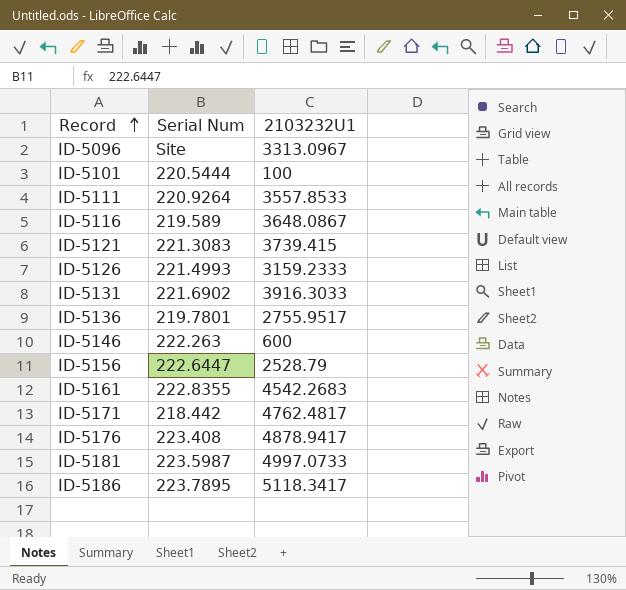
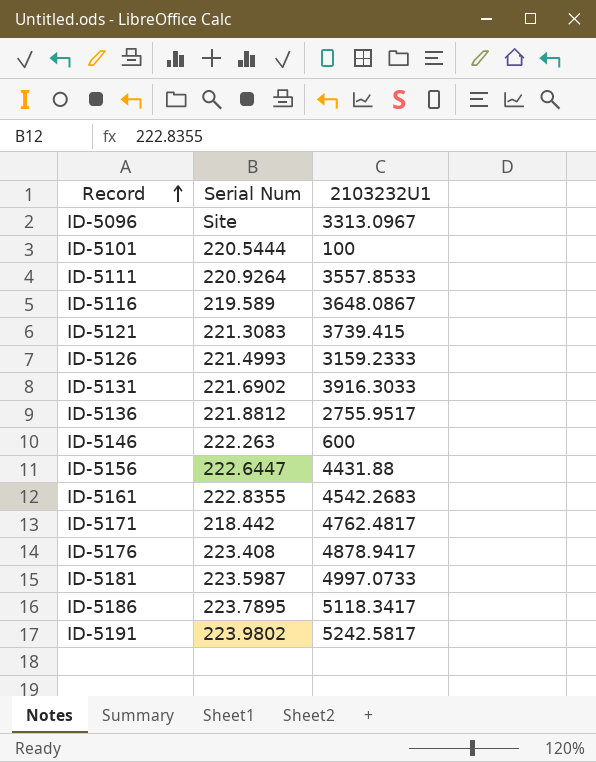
ID-5136 | Serial Num: 219.7801 -> 221.8812
ID-5156 | 2103232U1: 2528.79 -> 4431.88
row ID-5191: none -> 223.9802 | 5242.5817

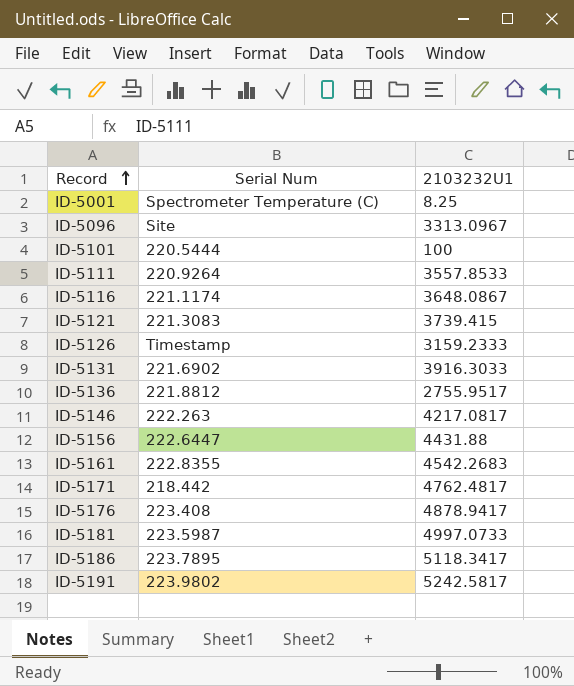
row ID-5001: none -> Spectrometer Temperature (C) | 8.25
ID-5116 | Serial Num: 219.589 -> 221.1174
ID-5126 | Serial Num: 221.4993 -> Timestamp
ID-5146 | 2103232U1: 600 -> 4217.0817

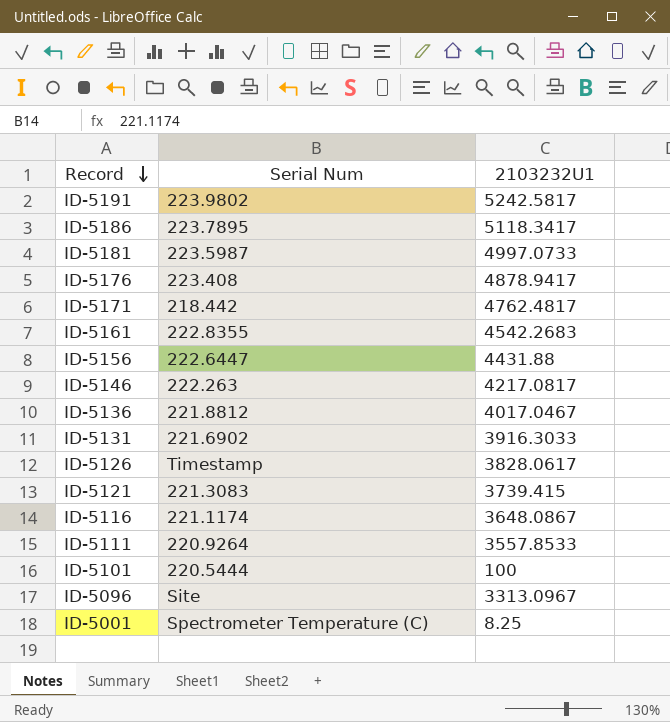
row order: Record ascending -> Record descending
ID-5136 | 2103232U1: 2755.9517 -> 4017.0467
ID-5126 | 2103232U1: 3159.2333 -> 3828.0617

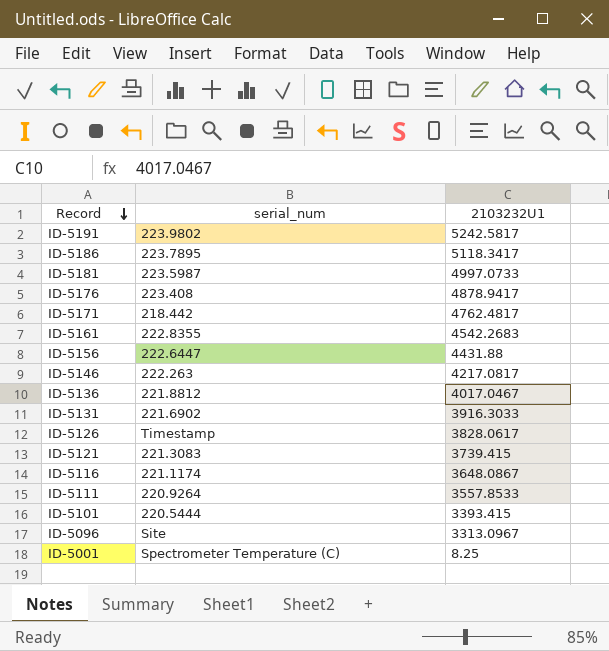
column name: Serial Num -> serial_num
ID-5101 | 2103232U1: 100 -> 3393.415

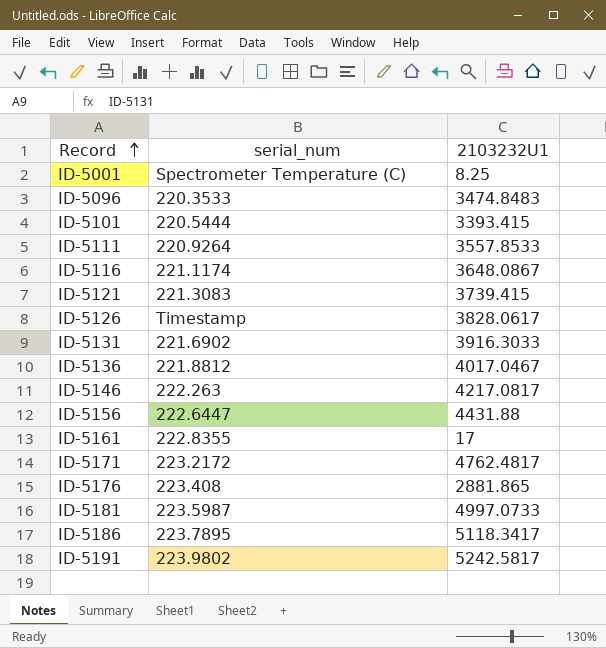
row order: Record descending -> Record ascending
ID-5096 | serial_num: Site -> 220.3533
ID-5096 | 2103232U1: 3313.0967 -> 3474.8483
ID-5161 | 2103232U1: 4542.2683 -> 17
ID-5171 | serial_num: 218.442 -> 223.2172
ID-5176 | 2103232U1: 4878.9417 -> 2881.865

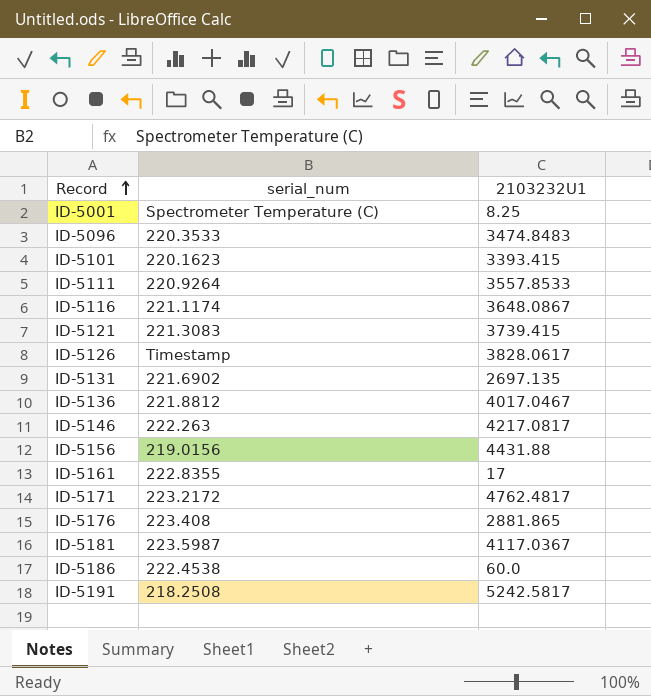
ID-5101 | serial_num: 220.5444 -> 220.1623
ID-5131 | 2103232U1: 3916.3033 -> 2697.135
ID-5156 | serial_num: 222.6447 -> 219.0156
ID-5181 | 2103232U1: 4997.0733 -> 4117.0367
ID-5186 | serial_num: 223.7895 -> 222.4538
ID-5186 | 2103232U1: 5118.3417 -> 60.0
ID-5191 | serial_num: 223.9802 -> 218.2508

